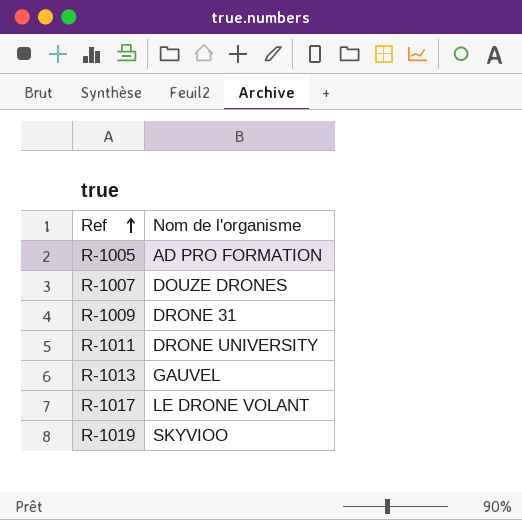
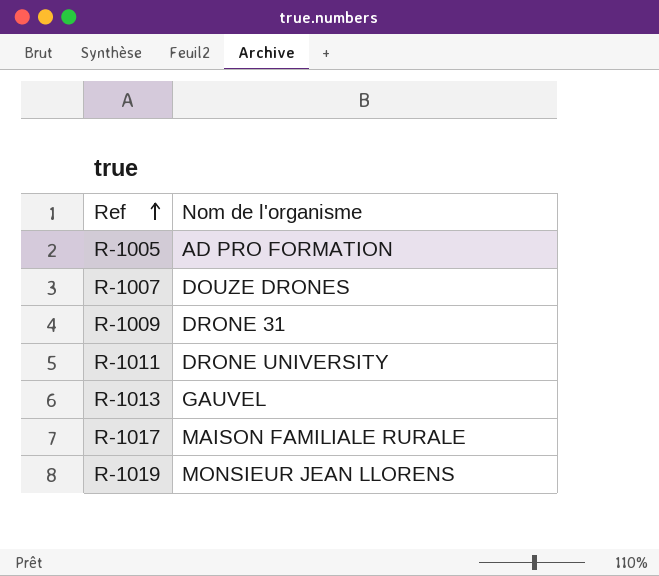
R-1017 | Nom de l'organisme: LE DRONE VOLANT -> MAISON FAMILIALE RURALE
R-1019 | Nom de l'organisme: SKYVIOO -> MONSIEUR JEAN LLORENS

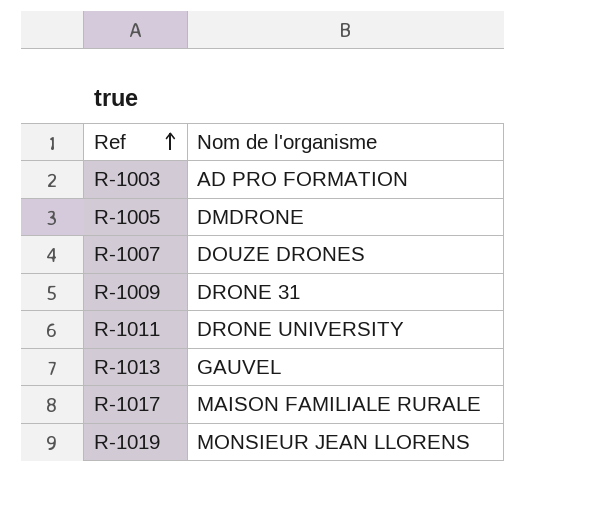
row R-1003: none -> AD PRO FORMATION
R-1005 | Nom de l'organisme: AD PRO FORMATION -> DMDRONE

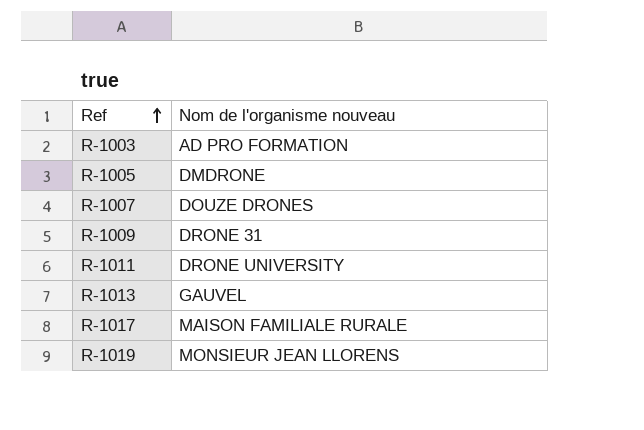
column name: Nom de l'organisme -> Nom de l'organisme nouveau

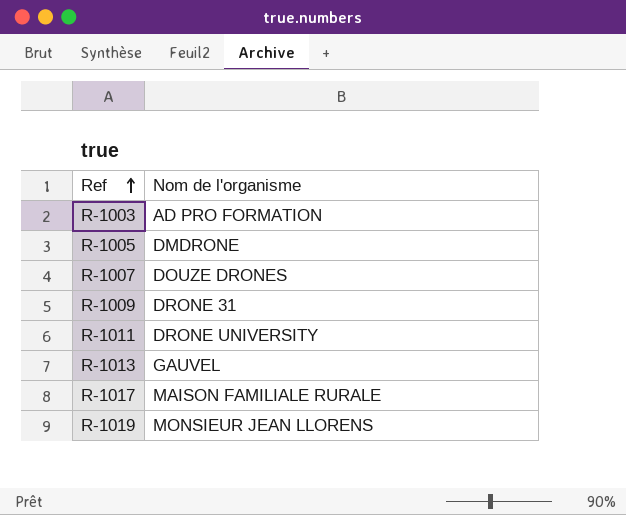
column name: Nom de l'organisme nouveau -> Nom de l'organisme

